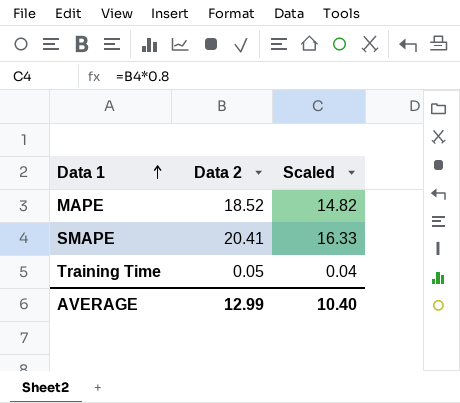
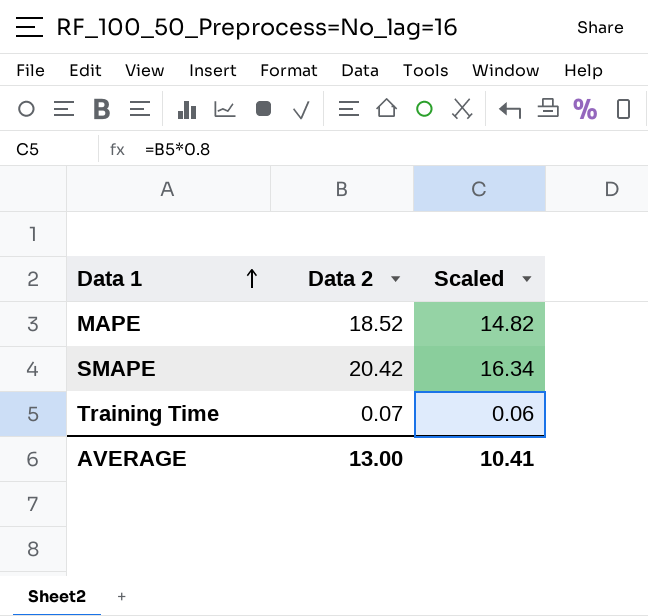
SMAPE | Data 2: 20.41 -> 20.42
SMAPE | Scaled: 16.33 -> 16.34
Training Time | Data 2: 0.05 -> 0.07
Training Time | Scaled: 0.04 -> 0.06
AVERAGE | Data 2: 12.99 -> 13.00
AVERAGE | Scaled: 10.40 -> 10.41

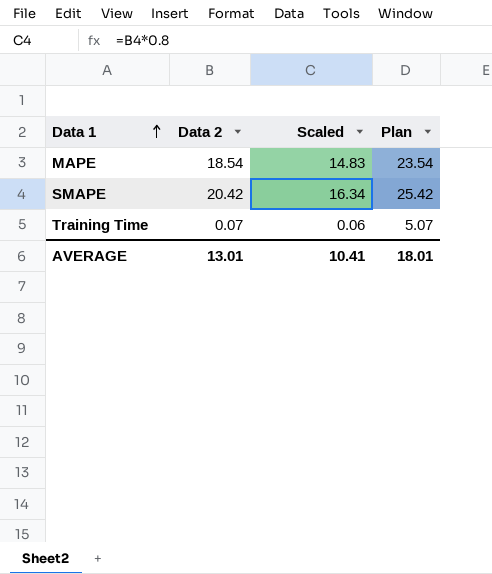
column Plan | formula: none -> [Data 2] + 5
MAPE | Data 2: 18.52 -> 18.54
MAPE | Scaled: 14.82 -> 14.83
AVERAGE | Data 2: 13.00 -> 13.01

